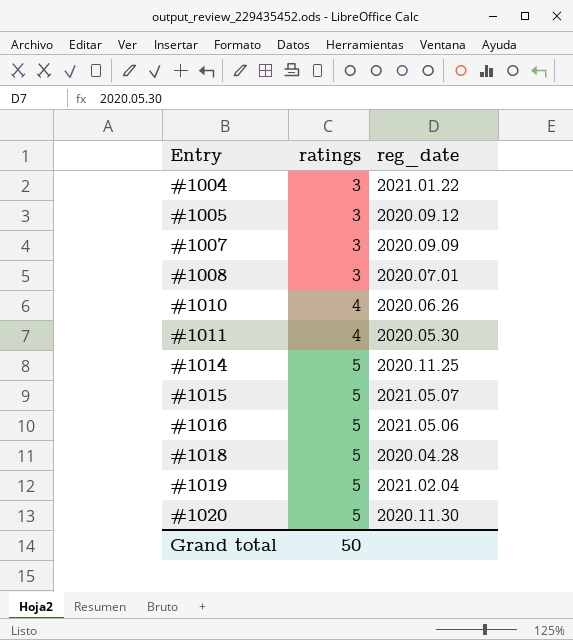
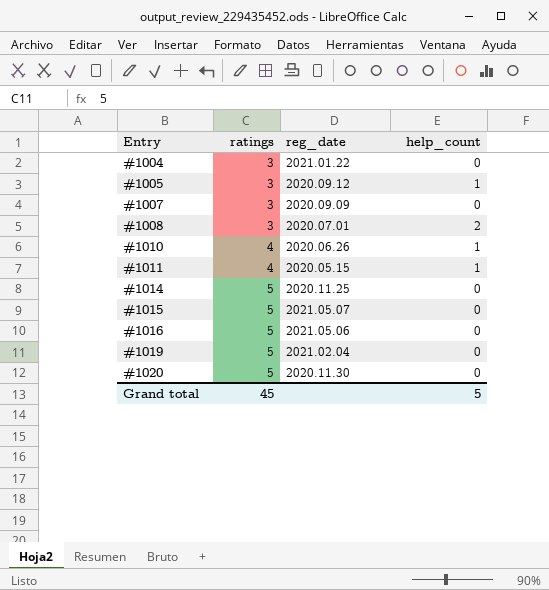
column help_count | position: none -> 4
row #1018: 5 | 2020.04.28 -> none
#1011 | reg_date: 2020.05.30 -> 2020.05.15
Grand total | ratings: 50 -> 45

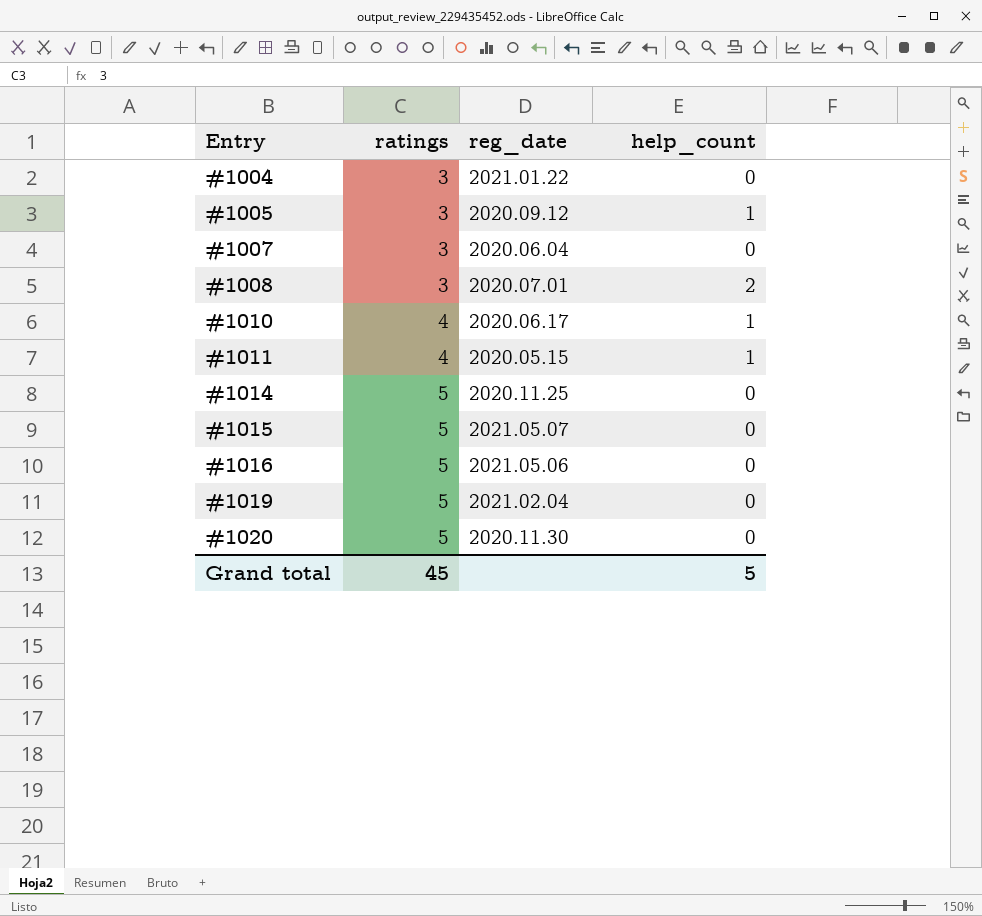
#1007 | reg_date: 2020.09.09 -> 2020.06.04
#1010 | reg_date: 2020.06.26 -> 2020.06.17

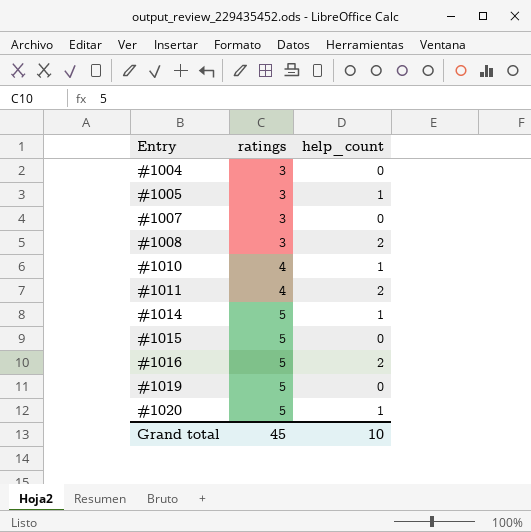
column reg_date | position: 3 -> none
#1011 | help_count: 1 -> 2
#1014 | help_count: 0 -> 1
#1016 | help_count: 0 -> 2
#1020 | help_count: 0 -> 1
Grand total | help_count: 5 -> 10

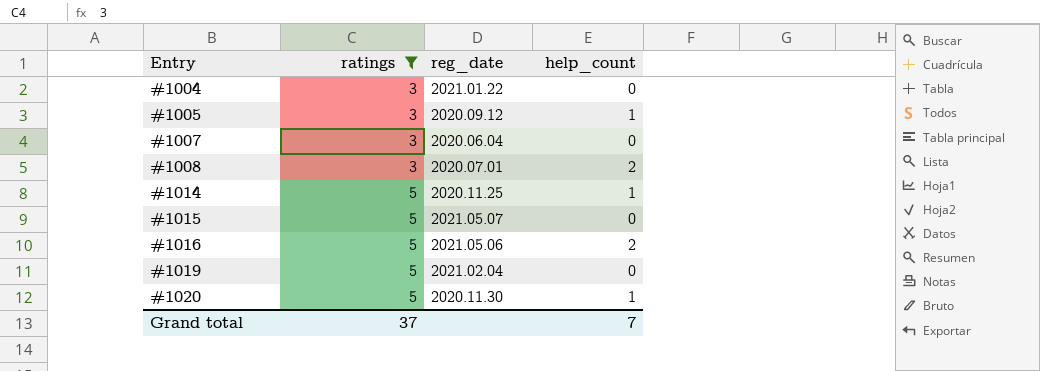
filter: none -> ratings != 4
column reg_date | position: none -> 3
Grand total | ratings: 45 -> 37
Grand total | help_count: 10 -> 7

